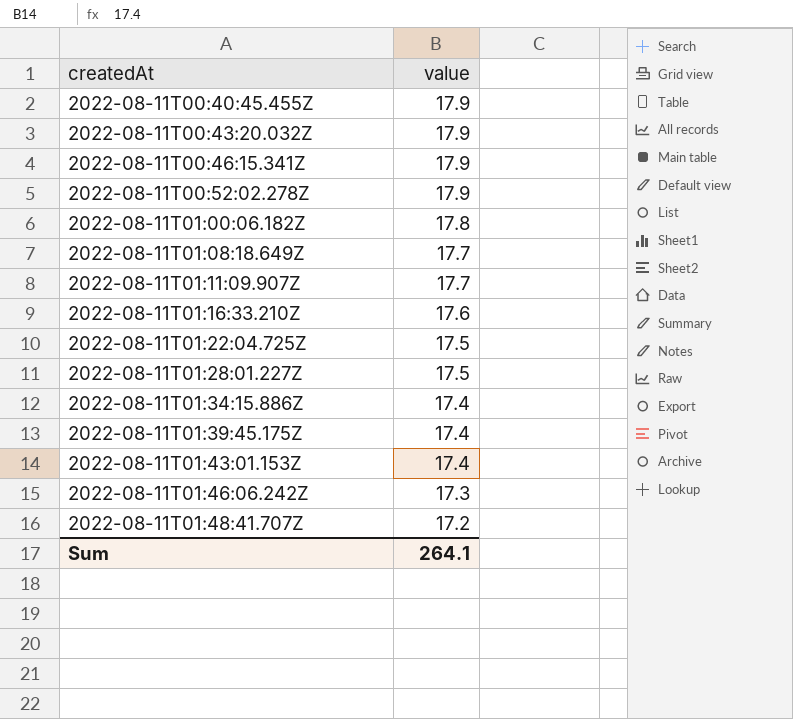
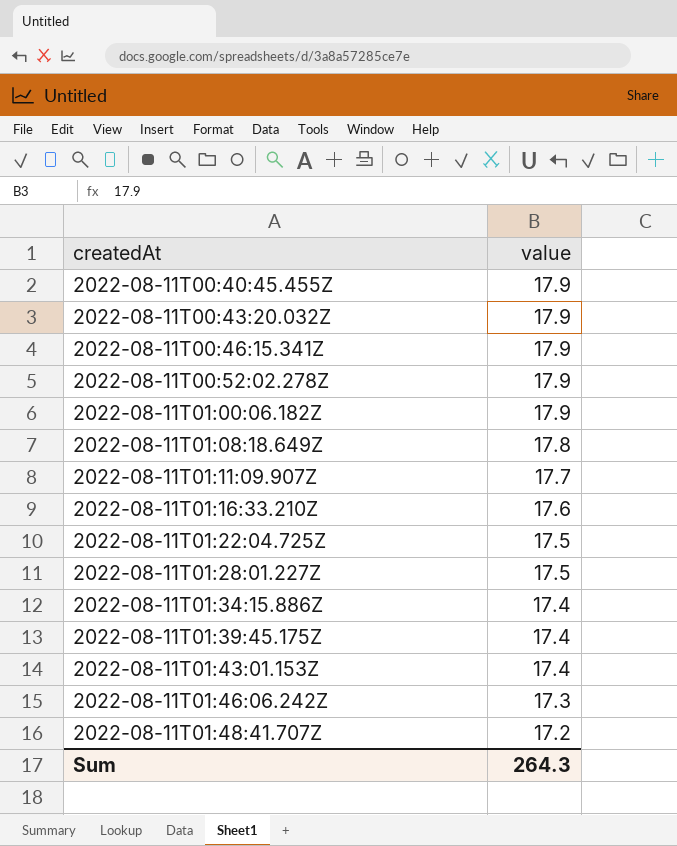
2022-08-11T01:00:06.182Z | value: 17.8 -> 17.9
2022-08-11T01:08:18.649Z | value: 17.7 -> 17.8
Sum | value: 264.1 -> 264.3

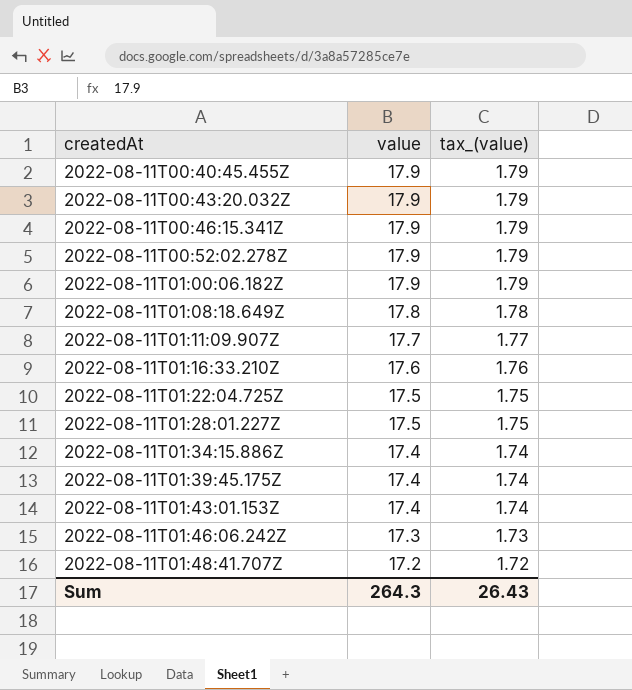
column tax_(value) | formula: none -> [value] * 0.1

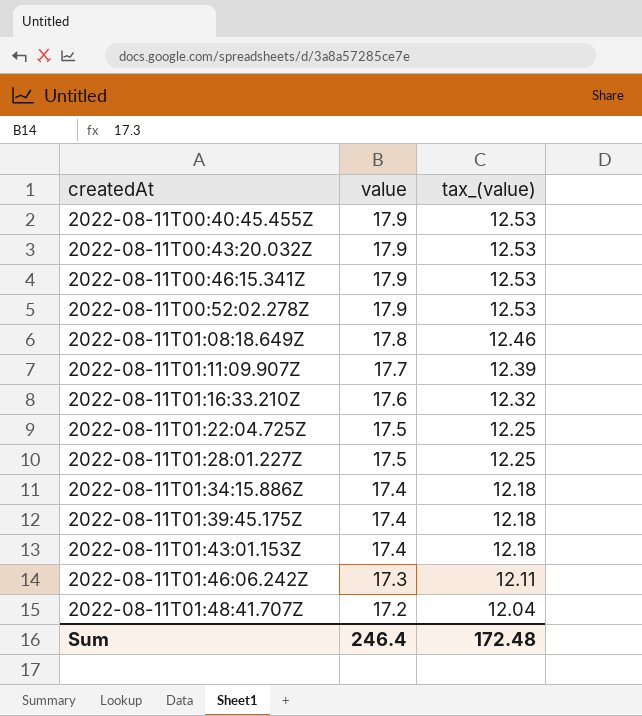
column tax_(value) | formula: [value] * 0.1 -> [value] * 0.7
row 2022-08-11T01:00:06.182Z: 17.9 | 1.79 -> none
Sum | value: 264.3 -> 246.4
Sum | tax_(value): 26.43 -> 172.48

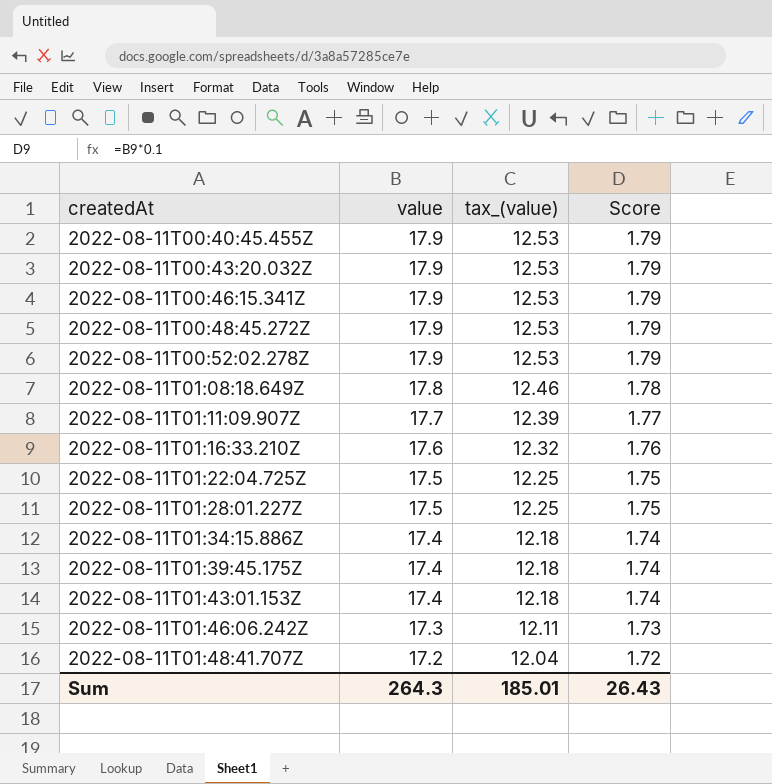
column Score | formula: none -> [value] * 0.1
row 2022-08-11T00:48:45.272Z: none -> 17.9 | 12.53 | 1.79
Sum | value: 246.4 -> 264.3
Sum | tax_(value): 172.48 -> 185.01

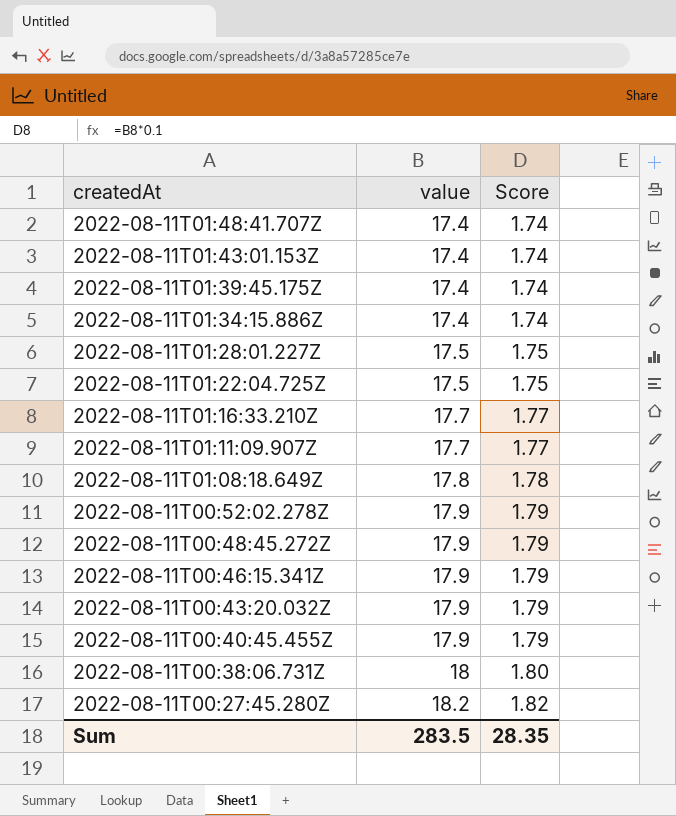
row order: createdAt ascending -> createdAt descending
column tax_(value) | formula: [value] * 0.7 -> none
row 2022-08-11T01:46:06.242Z: 17.3 | 12.11 | 1.73 -> none
2022-08-11T01:48:41.707Z | value: 17.2 -> 17.4
2022-08-11T01:48:41.707Z | Score: 1.72 -> 1.74
2022-08-11T01:16:33.210Z | value: 17.6 -> 17.7
2022-08-11T01:16:33.210Z | Score: 1.76 -> 1.77
row 2022-08-11T00:38:06.731Z: none -> 18 | 1.80
row 2022-08-11T00:27:45.280Z: none -> 18.2 | 1.82
Sum | value: 264.3 -> 283.5
Sum | Score: 26.43 -> 28.35

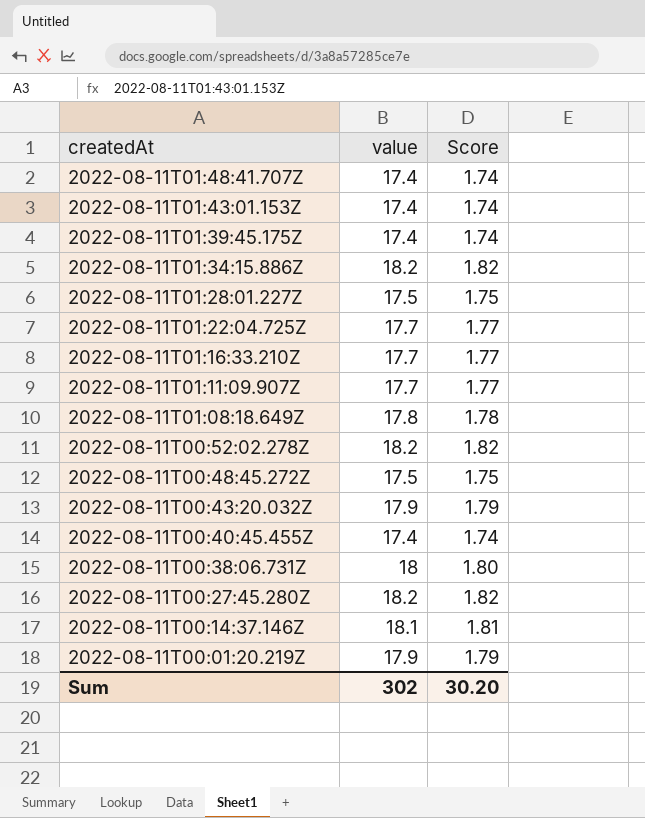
row 2022-08-11T00:46:15.341Z: 17.9 | 1.79 -> none
2022-08-11T01:34:15.886Z | value: 17.4 -> 18.2
2022-08-11T01:34:15.886Z | Score: 1.74 -> 1.82
2022-08-11T01:22:04.725Z | value: 17.5 -> 17.7
2022-08-11T01:22:04.725Z | Score: 1.75 -> 1.77
2022-08-11T00:52:02.278Z | value: 17.9 -> 18.2
2022-08-11T00:52:02.278Z | Score: 1.79 -> 1.82
2022-08-11T00:48:45.272Z | value: 17.9 -> 17.5
2022-08-11T00:48:45.272Z | Score: 1.79 -> 1.75
2022-08-11T00:40:45.455Z | value: 17.9 -> 17.4
2022-08-11T00:40:45.455Z | Score: 1.79 -> 1.74
row 2022-08-11T00:14:37.146Z: none -> 18.1 | 1.81
row 2022-08-11T00:01:20.219Z: none -> 17.9 | 1.79
Sum | value: 283.5 -> 302
Sum | Score: 28.35 -> 30.20

